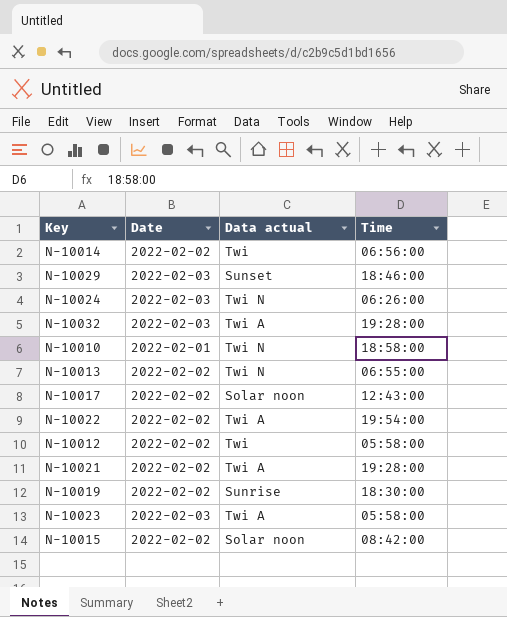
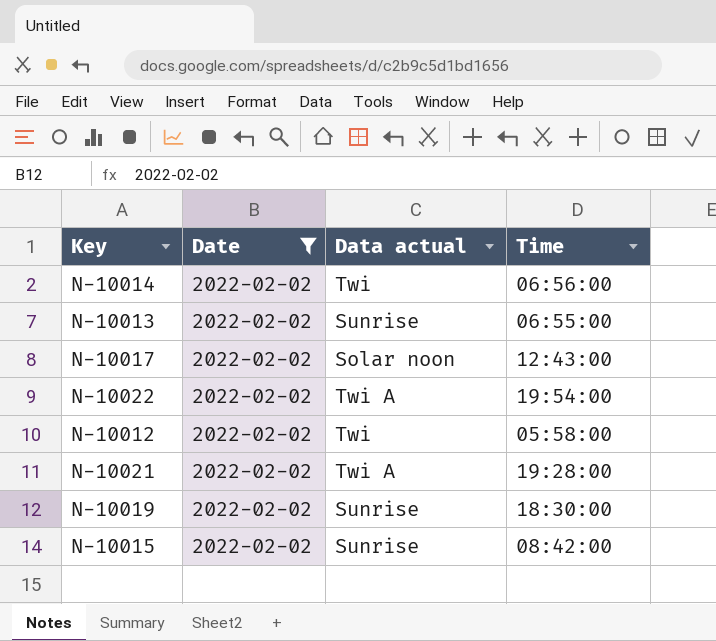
filter: none -> Date = 2022-02-02
N-10013 | Data actual: Twi N -> Sunrise
N-10015 | Data actual: Solar noon -> Sunrise

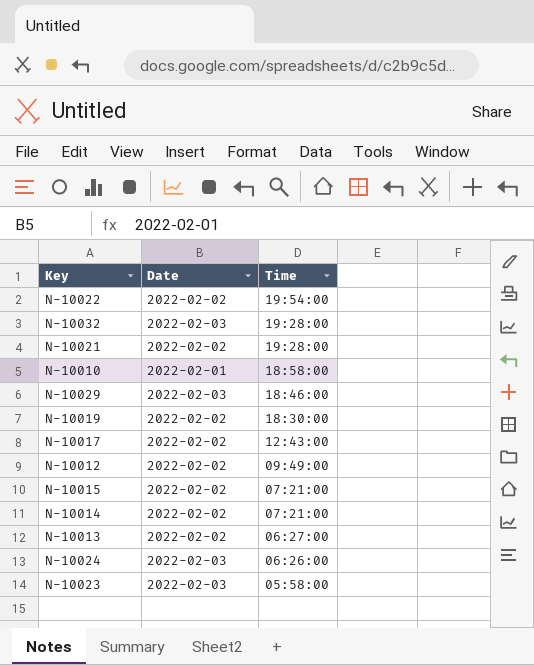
filter: Date = 2022-02-02 -> none
row order: none -> Time descending
column Data actual | position: 3 -> none
N-10012 | Time: 05:58:00 -> 09:49:00
N-10015 | Time: 08:42:00 -> 07:21:00
N-10014 | Time: 06:56:00 -> 07:21:00
N-10013 | Time: 06:55:00 -> 06:27:00

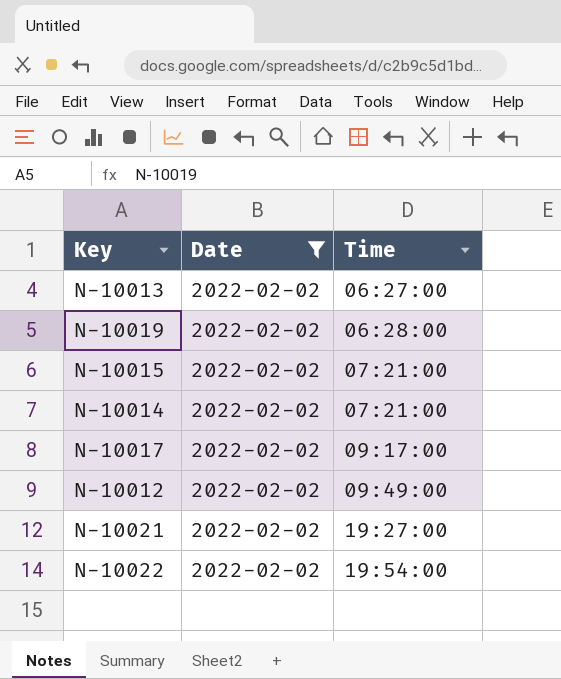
filter: none -> Date = 2022-02-02
row order: Time descending -> Time ascending
N-10019 | Time: 18:30:00 -> 06:28:00
N-10017 | Time: 12:43:00 -> 09:17:00
N-10021 | Time: 19:28:00 -> 19:27:00

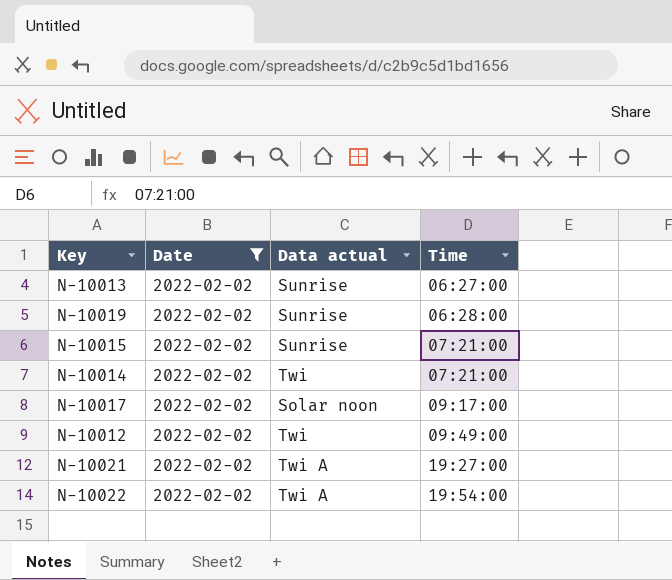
column Data actual | position: none -> 3

